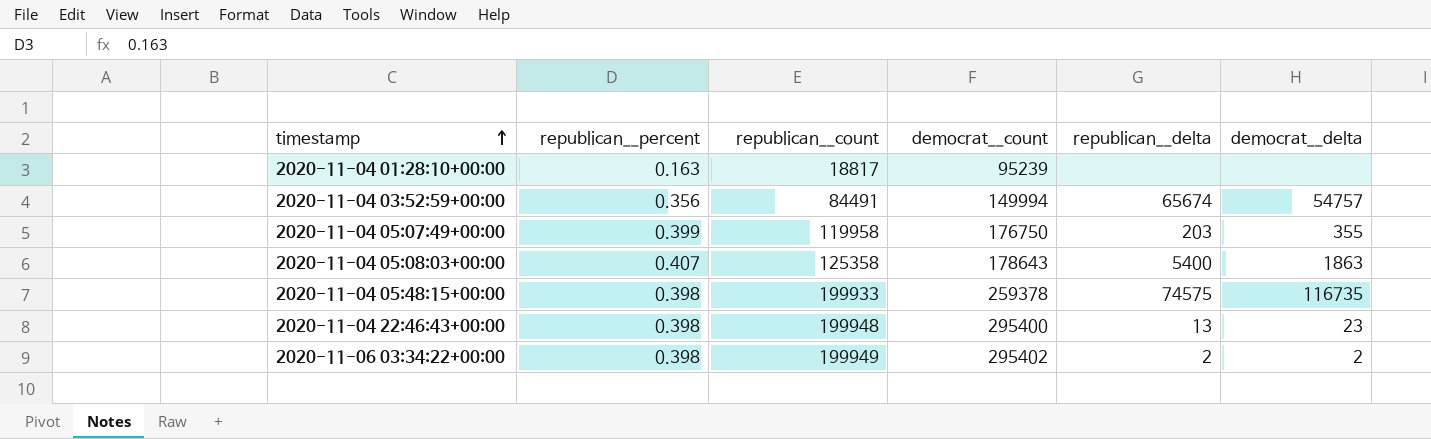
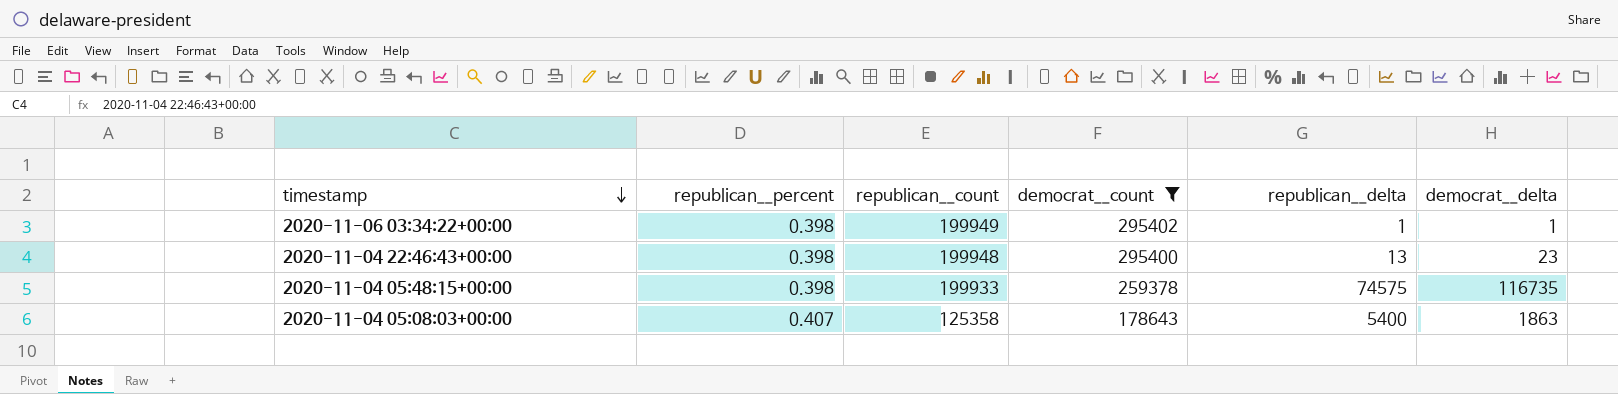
filter: none -> democrat__count >= 178643
row order: timestamp ascending -> timestamp descending
2020-11-06 03:34:22+00:00 | republican__delta: 2 -> 1
2020-11-06 03:34:22+00:00 | democrat__delta: 2 -> 1

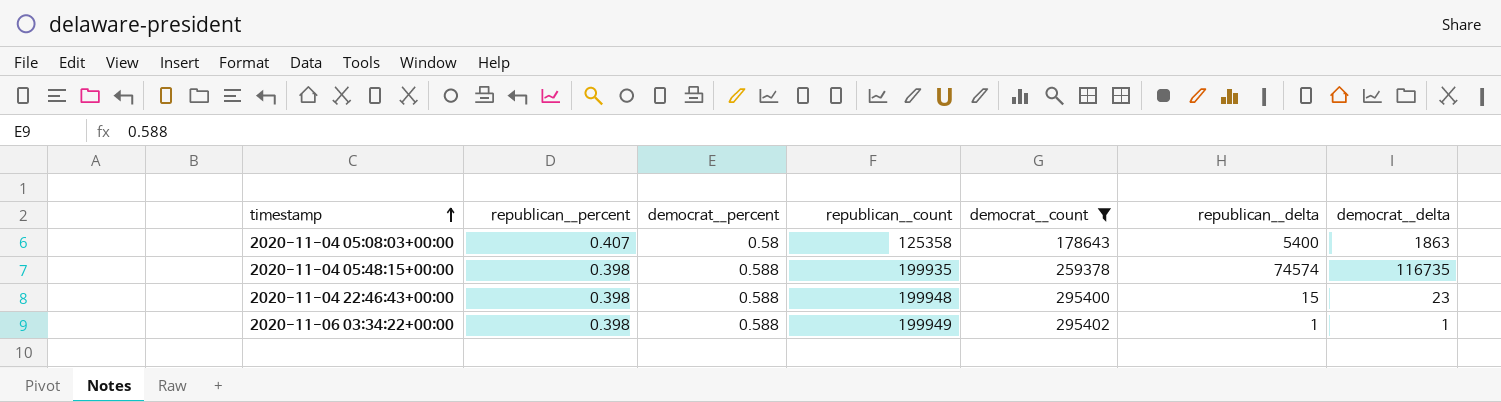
row order: timestamp descending -> timestamp ascending
column democrat__percent | position: none -> 3
2020-11-04 05:48:15+00:00 | republican__count: 199933 -> 199935
2020-11-04 05:48:15+00:00 | republican__delta: 74575 -> 74574
2020-11-04 22:46:43+00:00 | republican__delta: 13 -> 15

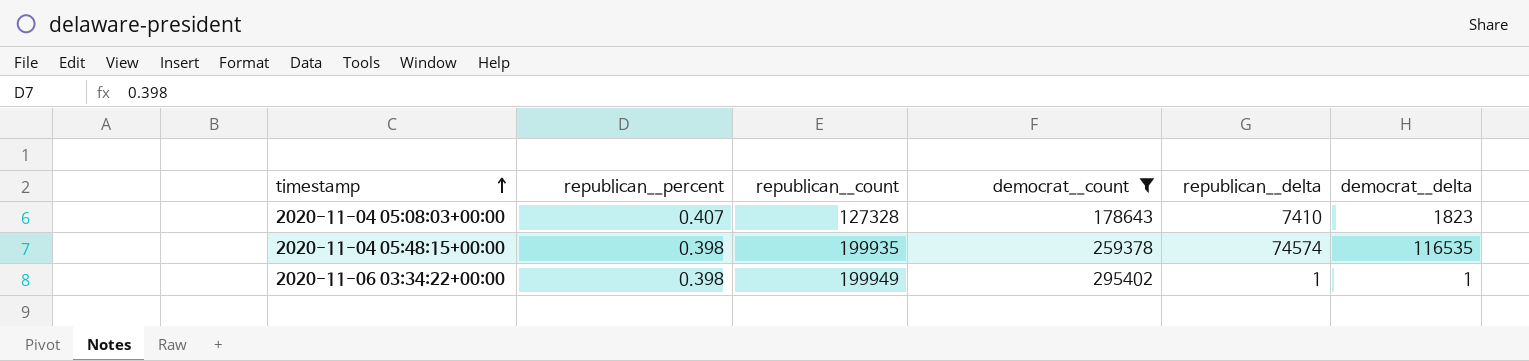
column democrat__percent | position: 3 -> none
row 2020-11-04 22:46:43+00:00: 0.398 | 0.588 | 199948 | 295400 | 15 | 23 -> none
2020-11-04 05:08:03+00:00 | republican__count: 125358 -> 127328
2020-11-04 05:08:03+00:00 | republican__delta: 5400 -> 7410
2020-11-04 05:08:03+00:00 | democrat__delta: 1863 -> 1823
2020-11-04 05:48:15+00:00 | democrat__delta: 116735 -> 116535

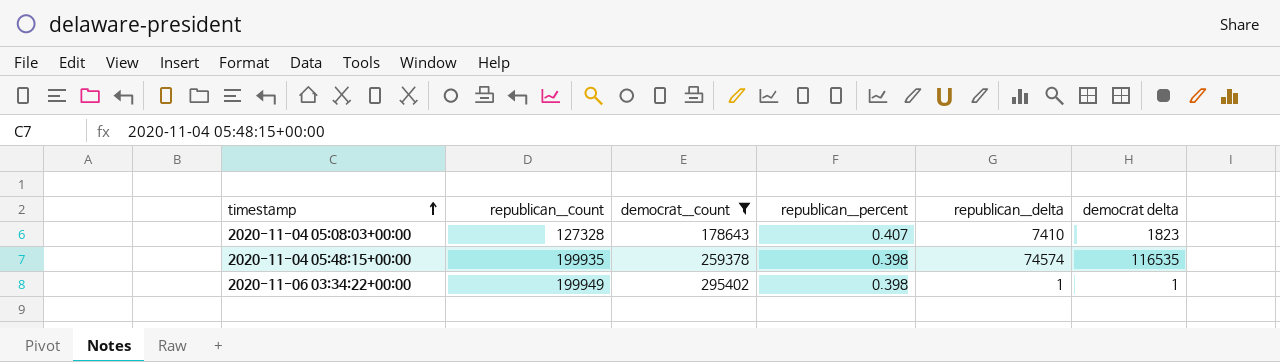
column republican__percent | position: 2 -> 4
column name: democrat__delta -> democrat delta

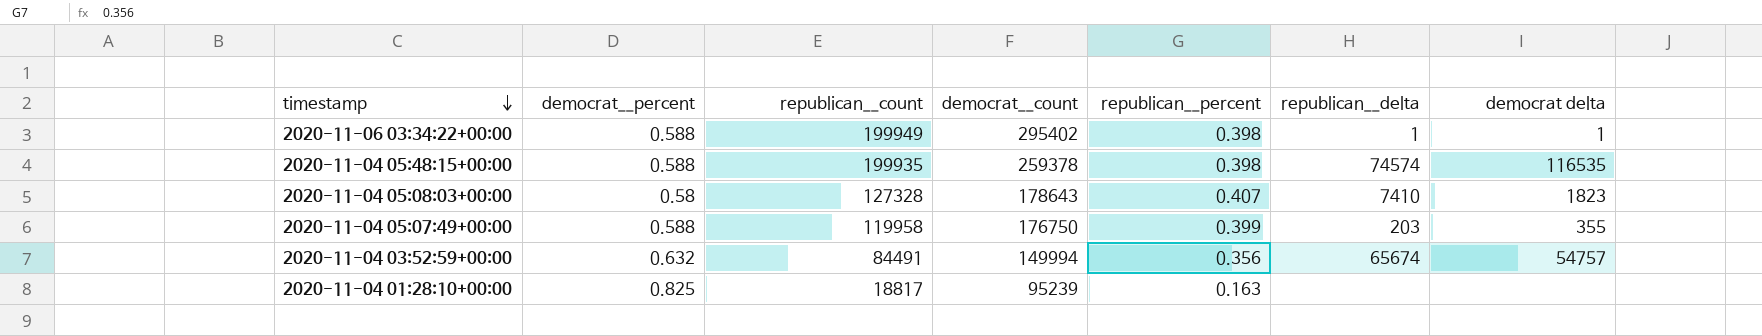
filter: democrat__count >= 178643 -> none
row order: timestamp ascending -> timestamp descending
column democrat__percent | position: none -> 2

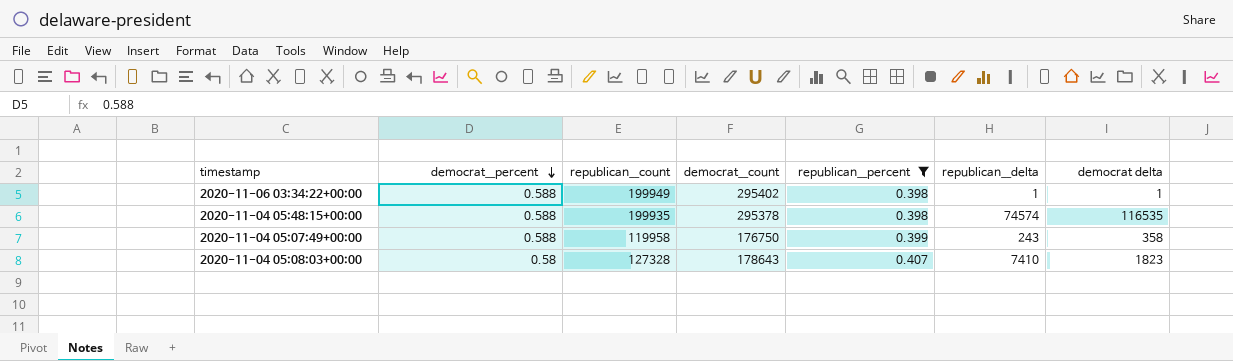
filter: none -> republican__percent >= 0.398
row order: timestamp descending -> democrat__percent descending
2020-11-04 05:48:15+00:00 | democrat__count: 259378 -> 295378
2020-11-04 05:07:49+00:00 | republican__delta: 203 -> 243
2020-11-04 05:07:49+00:00 | democrat delta: 355 -> 358

